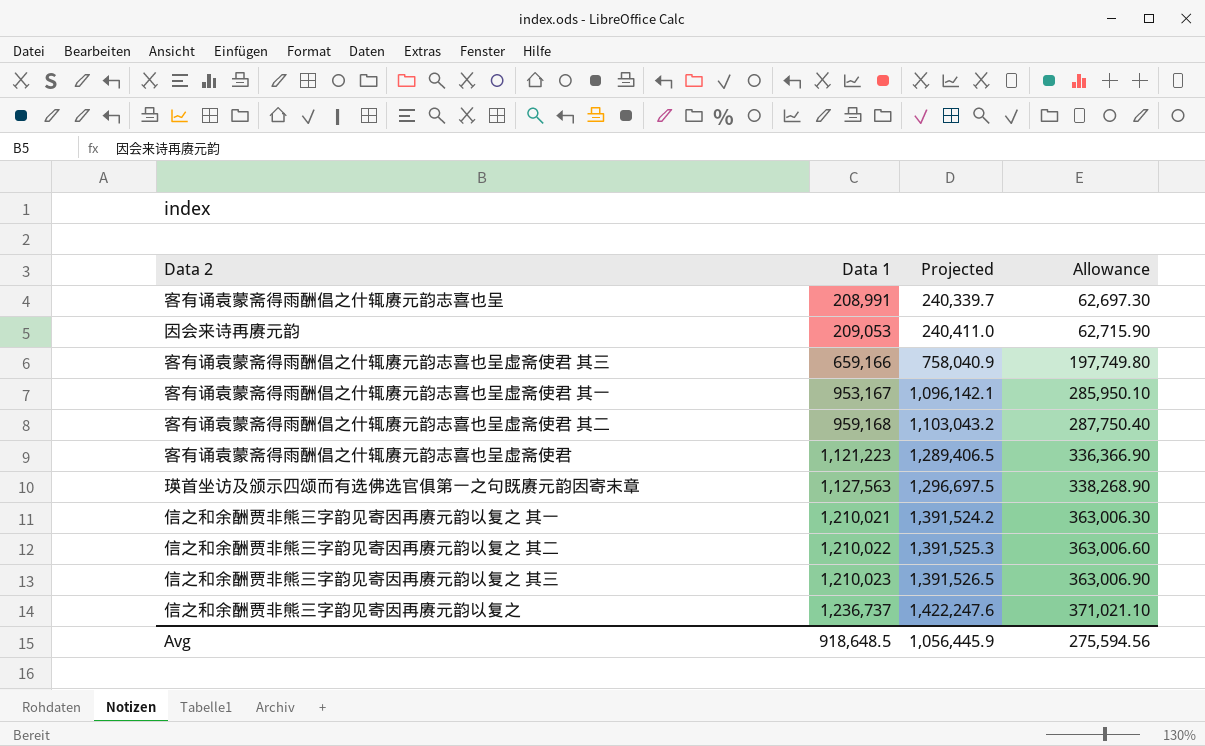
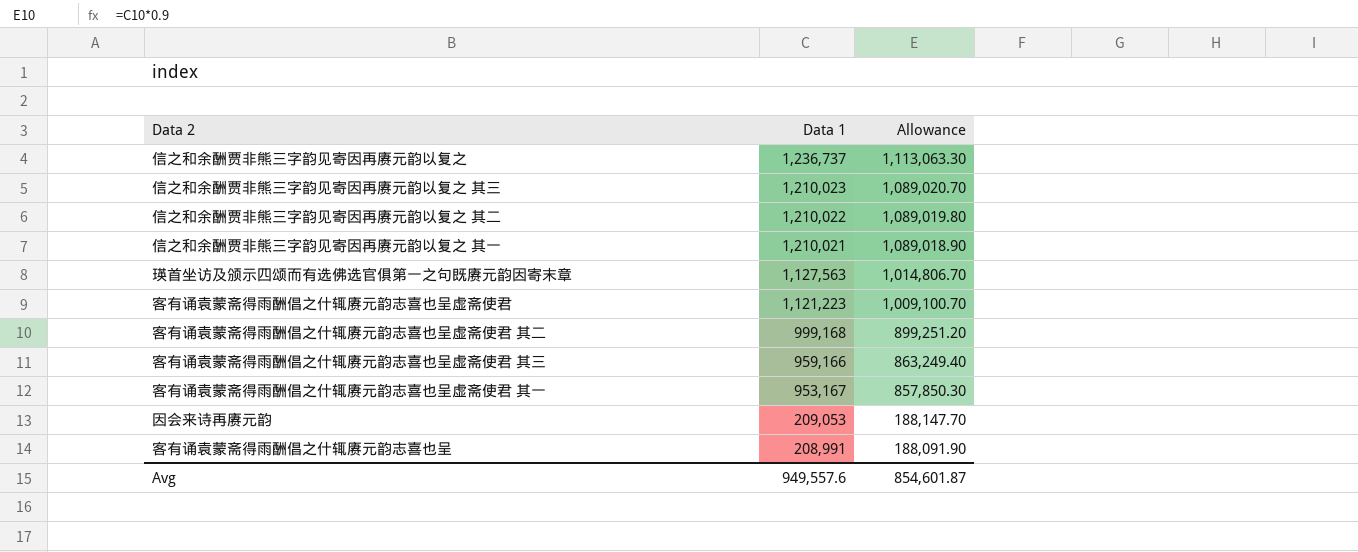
row order: Data 1 ascending -> Data 1 descending
column Projected | formula: [Data 1] * 1.15 -> none
column Allowance | formula: [Data 1] * 0.3 -> [Data 1] * 0.9
客有诵袁蒙斋得雨酬倡之什辄赓元韵志喜也呈虚斋使君 其二 | Data 1: 959,168 -> 999,168
客有诵袁蒙斋得雨酬倡之什辄赓元韵志喜也呈虚斋使君 其三 | Data 1: 659,166 -> 959,166
Avg | Data 1: 918,648.5 -> 949,557.6
Avg | Allowance: 275,594.56 -> 854,601.87

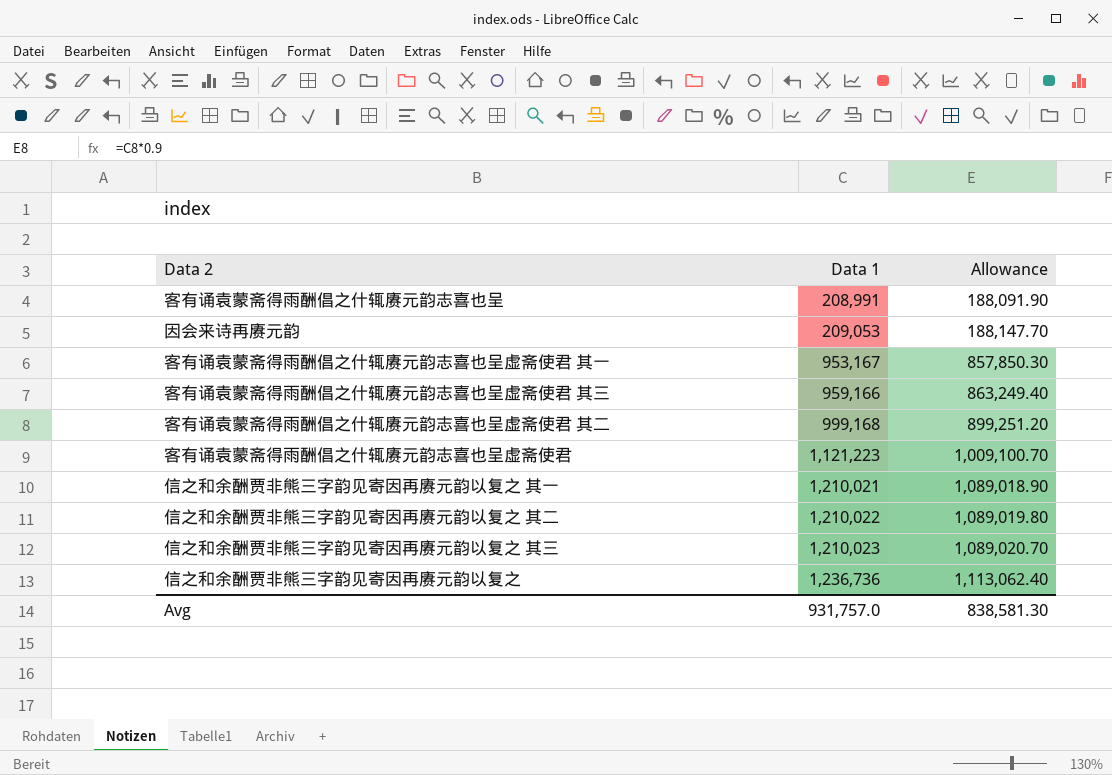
row order: Data 1 descending -> Data 1 ascending
row 瑛首坐访及颁示四颂而有选佛选官俱第一之句既赓元韵因寄末章: 1,127,563 | 1,014,806.70 -> none
信之和余酬贾非熊三字韵见寄因再赓元韵以复之 | Data 1: 1,236,737 -> 1,236,736
信之和余酬贾非熊三字韵见寄因再赓元韵以复之 | Allowance: 1,113,063.30 -> 1,113,062.40
Avg | Data 1: 949,557.6 -> 931,757.0
Avg | Allowance: 854,601.87 -> 838,581.30

